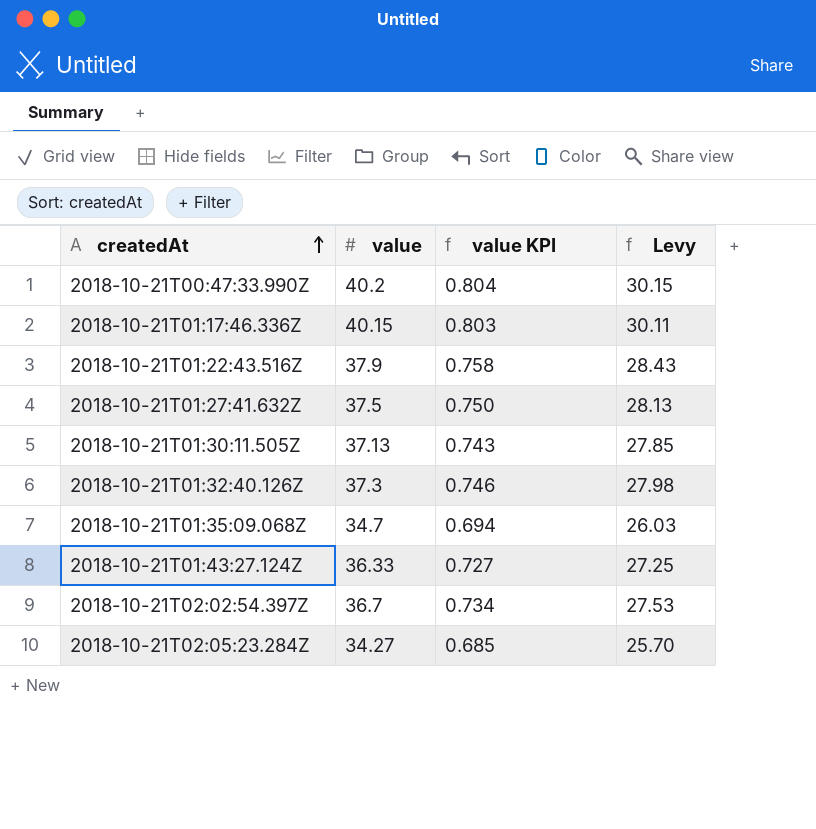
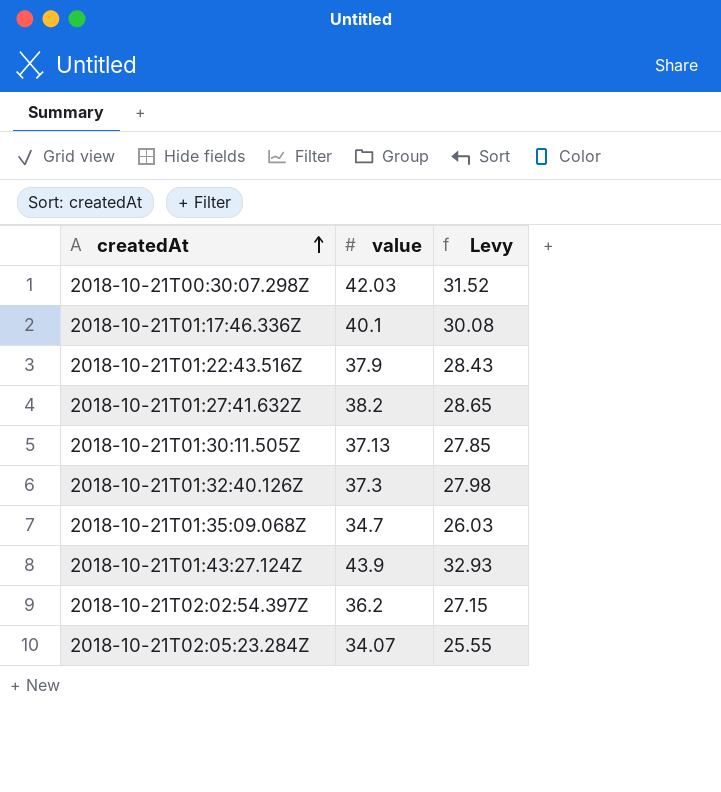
column value KPI | formula: [value] * 0.02 -> none
row 2018-10-21T00:47:33.990Z: 40.2 | 0.804 | 30.15 -> none
row 2018-10-21T00:30:07.298Z: none -> 42.03 | 31.52
2018-10-21T01:17:46.336Z | value: 40.15 -> 40.1
2018-10-21T01:17:46.336Z | Levy: 30.11 -> 30.08
2018-10-21T01:27:41.632Z | value: 37.5 -> 38.2
2018-10-21T01:27:41.632Z | Levy: 28.13 -> 28.65
2018-10-21T01:43:27.124Z | value: 36.33 -> 43.9
2018-10-21T01:43:27.124Z | Levy: 27.25 -> 32.93
2018-10-21T02:02:54.397Z | value: 36.7 -> 36.2
2018-10-21T02:02:54.397Z | Levy: 27.53 -> 27.15
2018-10-21T02:05:23.284Z | value: 34.27 -> 34.07
2018-10-21T02:05:23.284Z | Levy: 25.70 -> 25.55

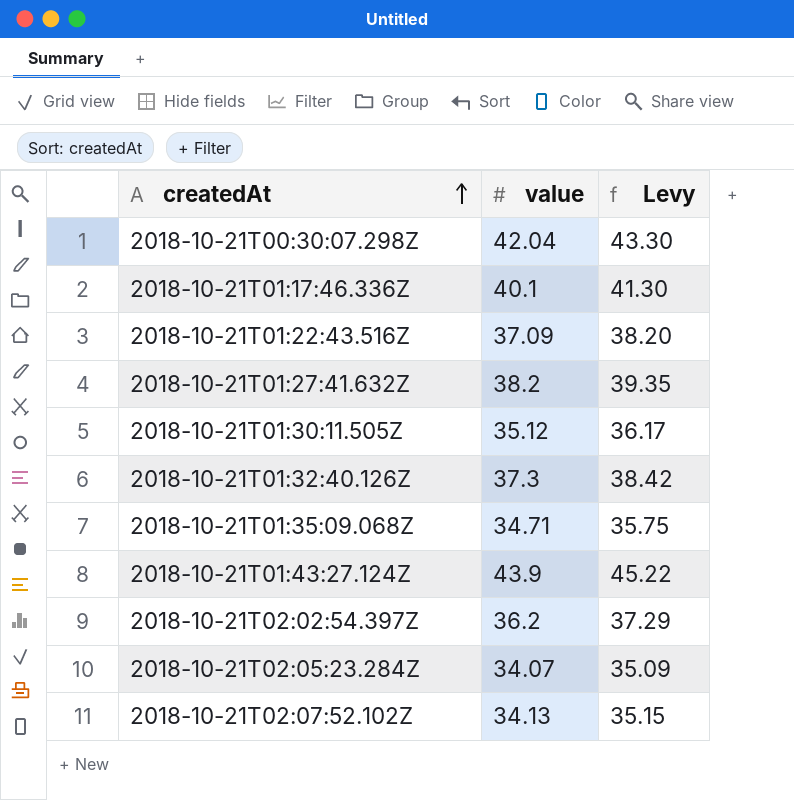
column Levy | formula: [value] * 0.75 -> [value] * 1.03
2018-10-21T00:30:07.298Z | value: 42.03 -> 42.04
2018-10-21T01:22:43.516Z | value: 37.9 -> 37.09
2018-10-21T01:30:11.505Z | value: 37.13 -> 35.12
2018-10-21T01:35:09.068Z | value: 34.7 -> 34.71
row 2018-10-21T02:07:52.102Z: none -> 34.13 | 35.15

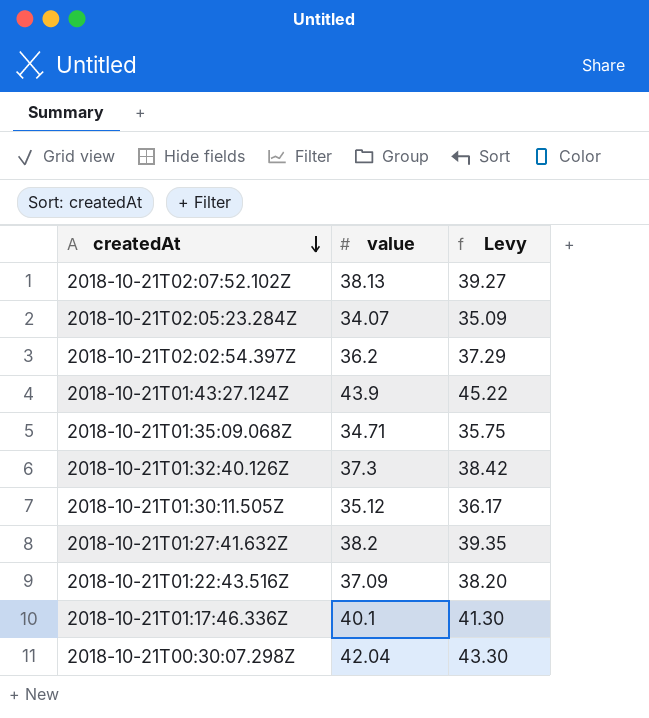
row order: createdAt ascending -> createdAt descending
2018-10-21T02:07:52.102Z | value: 34.13 -> 38.13
2018-10-21T02:07:52.102Z | Levy: 35.15 -> 39.27

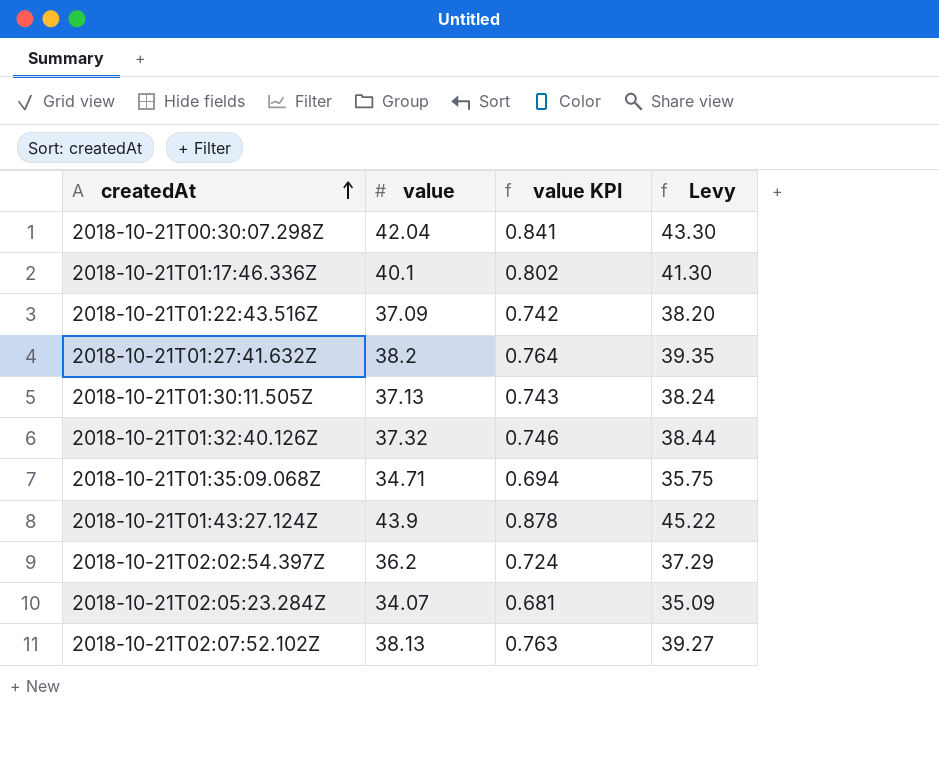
row order: createdAt descending -> createdAt ascending
column value KPI | formula: none -> [value] * 0.02
2018-10-21T01:30:11.505Z | value: 35.12 -> 37.13
2018-10-21T01:30:11.505Z | Levy: 36.17 -> 38.24
2018-10-21T01:32:40.126Z | value: 37.3 -> 37.32
2018-10-21T01:32:40.126Z | Levy: 38.42 -> 38.44

